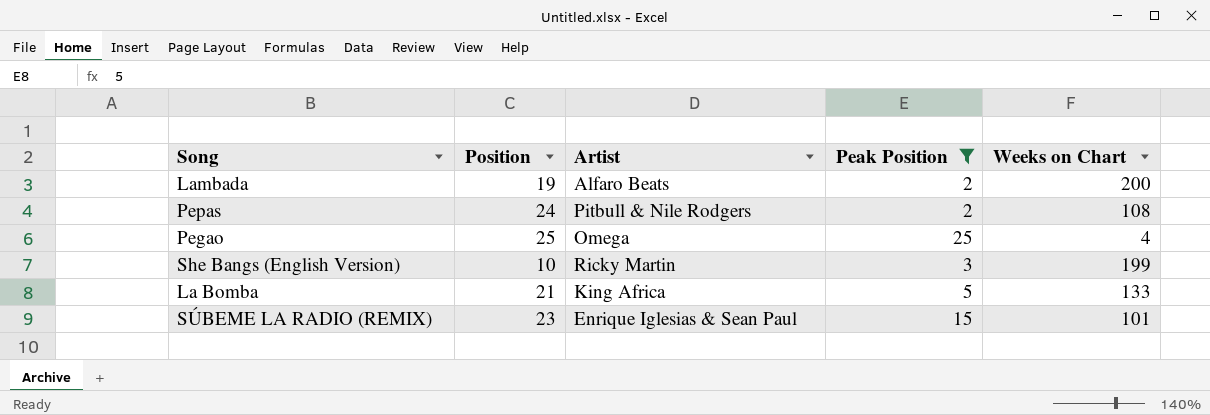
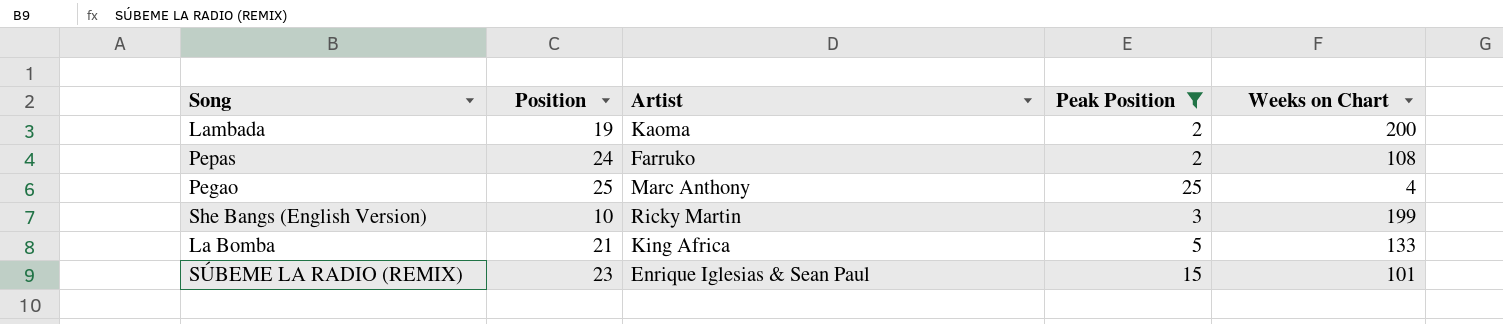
Lambada | Artist: Alfaro Beats -> Kaoma
Pepas | Artist: Pitbull & Nile Rodgers -> Farruko
Pegao | Artist: Omega -> Marc Anthony

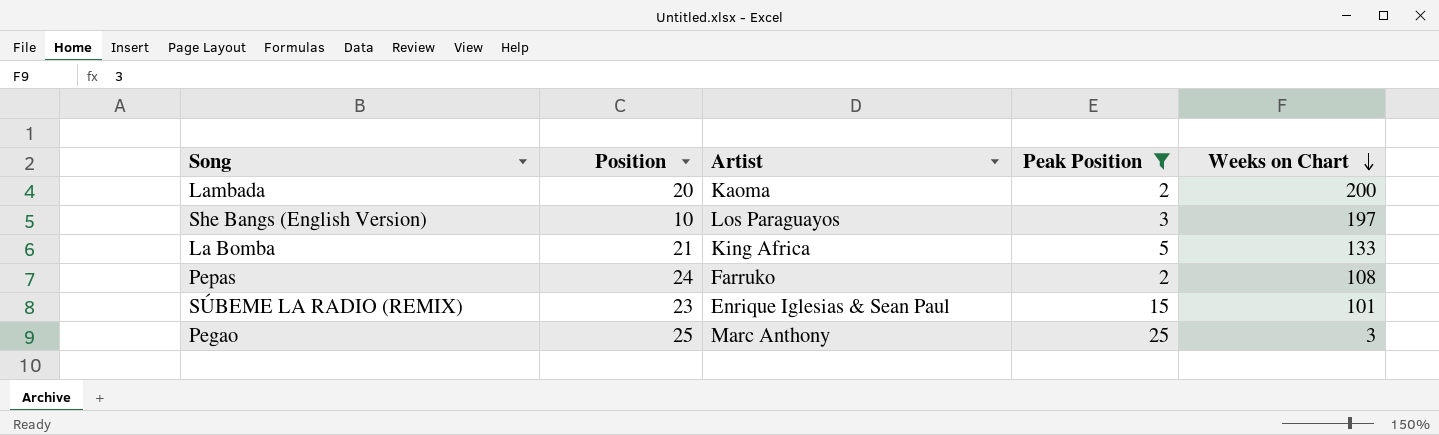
row order: none -> Weeks on Chart descending
Lambada | Position: 19 -> 20
She Bangs (English Version) | Artist: Ricky Martin -> Los Paraguayos
She Bangs (English Version) | Weeks on Chart: 199 -> 197
Pegao | Weeks on Chart: 4 -> 3

